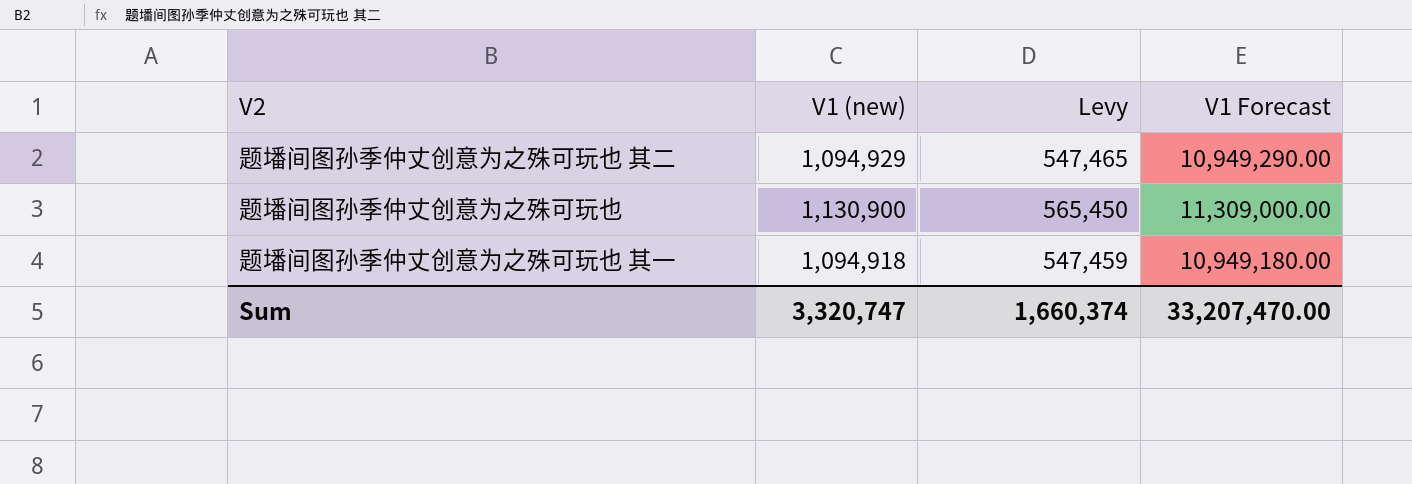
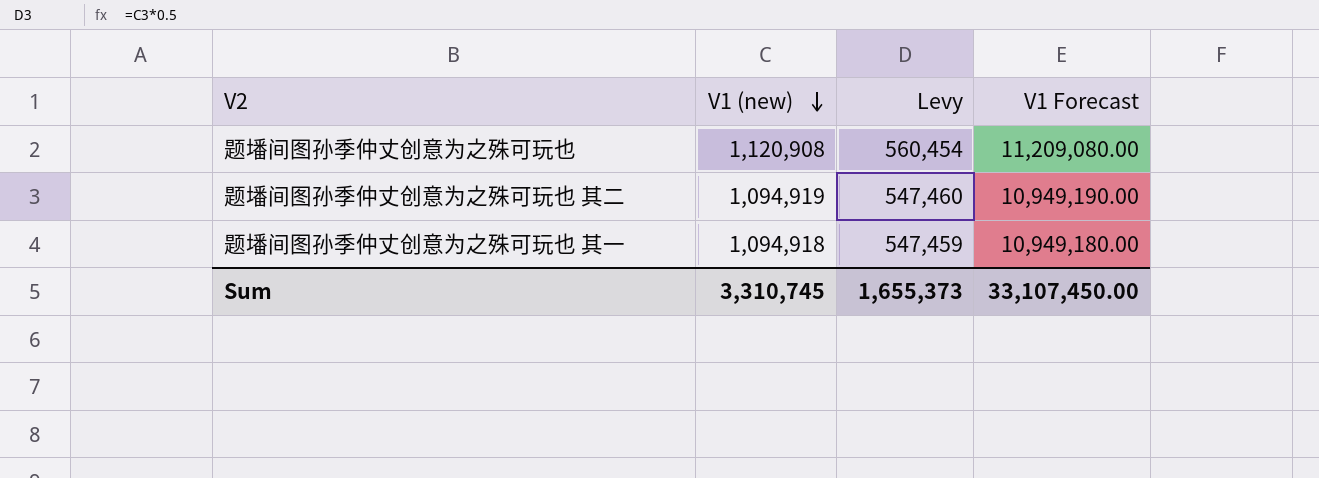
row order: none -> V1 (new) descending
题墦间图孙季仲丈创意为之殊可玩也 | V1 (new): 1,130,900 -> 1,120,908
题墦间图孙季仲丈创意为之殊可玩也 | Levy: 565,450 -> 560,454
题墦间图孙季仲丈创意为之殊可玩也 | V1 Forecast: 11,309,000.00 -> 11,209,080.00
题墦间图孙季仲丈创意为之殊可玩也 其二 | V1 (new): 1,094,929 -> 1,094,919
题墦间图孙季仲丈创意为之殊可玩也 其二 | Levy: 547,465 -> 547,460
题墦间图孙季仲丈创意为之殊可玩也 其二 | V1 Forecast: 10,949,290.00 -> 10,949,190.00
Sum | V1 (new): 3,320,747 -> 3,310,745
Sum | Levy: 1,660,374 -> 1,655,373
Sum | V1 Forecast: 33,207,470.00 -> 33,107,450.00

